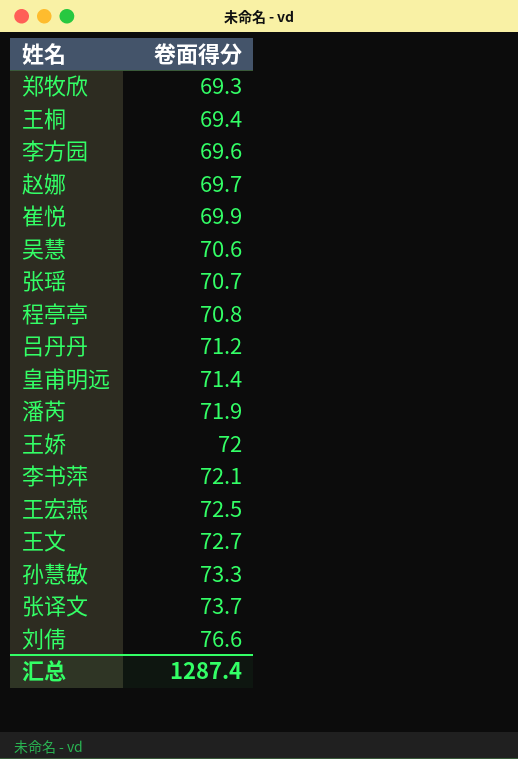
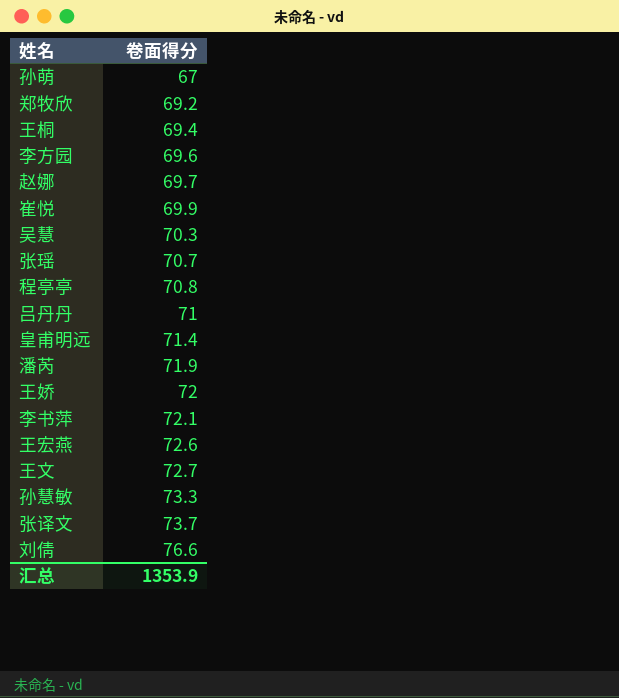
row 孙萌: none -> 67
郑牧欣 | 卷面得分: 69.3 -> 69.2
吴慧 | 卷面得分: 70.6 -> 70.3
吕丹丹 | 卷面得分: 71.2 -> 71
王宏燕 | 卷面得分: 72.5 -> 72.6
汇总 | 卷面得分: 1287.4 -> 1353.9

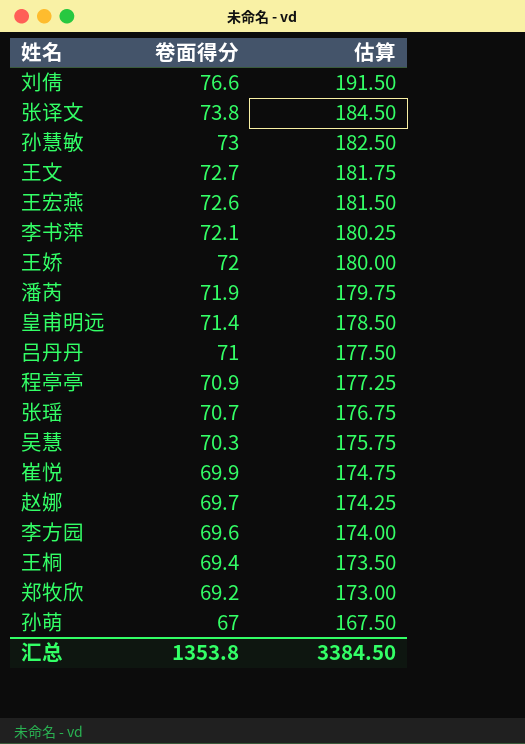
row order: 卷面得分 ascending -> 卷面得分 descending
column 估算 | formula: none -> [卷面得分] * 2.5
张译文 | 卷面得分: 73.7 -> 73.8
孙慧敏 | 卷面得分: 73.3 -> 73
程亭亭 | 卷面得分: 70.8 -> 70.9
汇总 | 卷面得分: 1353.9 -> 1353.8

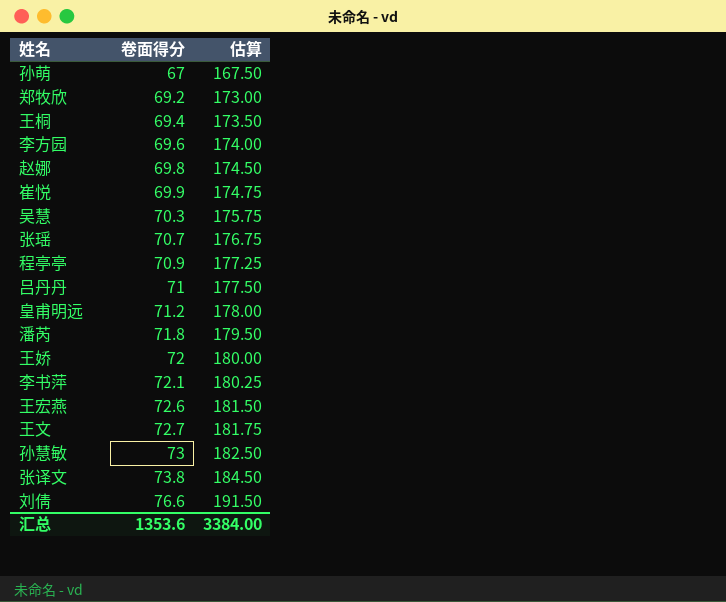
row order: 卷面得分 descending -> 卷面得分 ascending
赵娜 | 卷面得分: 69.7 -> 69.8
赵娜 | 估算: 174.25 -> 174.50
皇甫明远 | 卷面得分: 71.4 -> 71.2
皇甫明远 | 估算: 178.50 -> 178.00
潘芮 | 卷面得分: 71.9 -> 71.8
潘芮 | 估算: 179.75 -> 179.50
汇总 | 卷面得分: 1353.8 -> 1353.6
汇总 | 估算: 3384.50 -> 3384.00

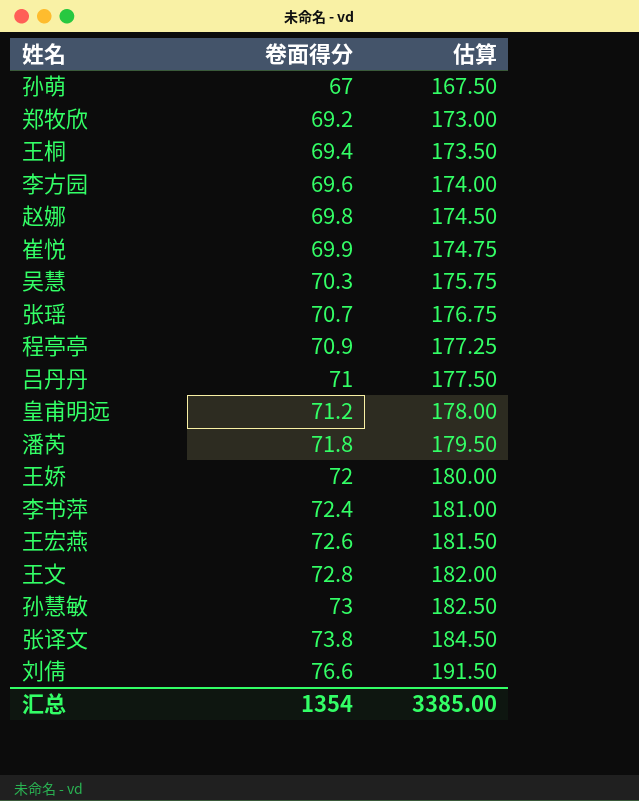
李书萍 | 卷面得分: 72.1 -> 72.4
李书萍 | 估算: 180.25 -> 181.00
王文 | 卷面得分: 72.7 -> 72.8
王文 | 估算: 181.75 -> 182.00
汇总 | 卷面得分: 1353.6 -> 1354
汇总 | 估算: 3384.00 -> 3385.00

